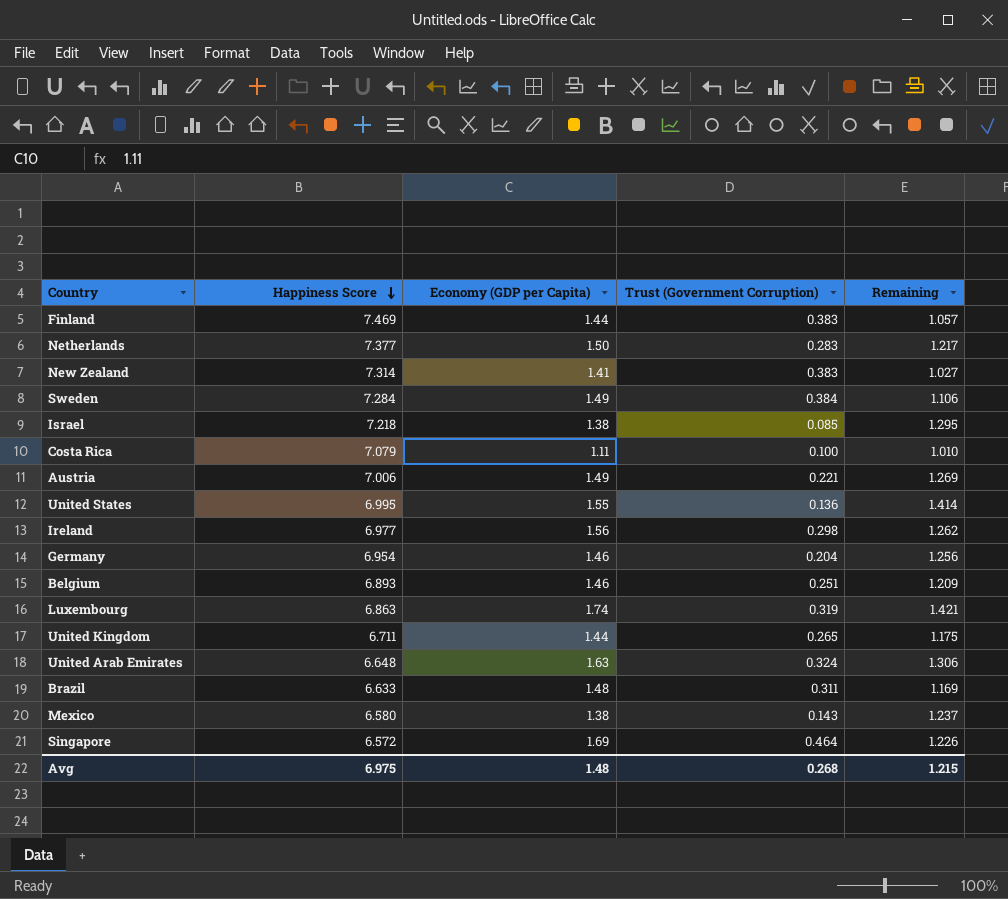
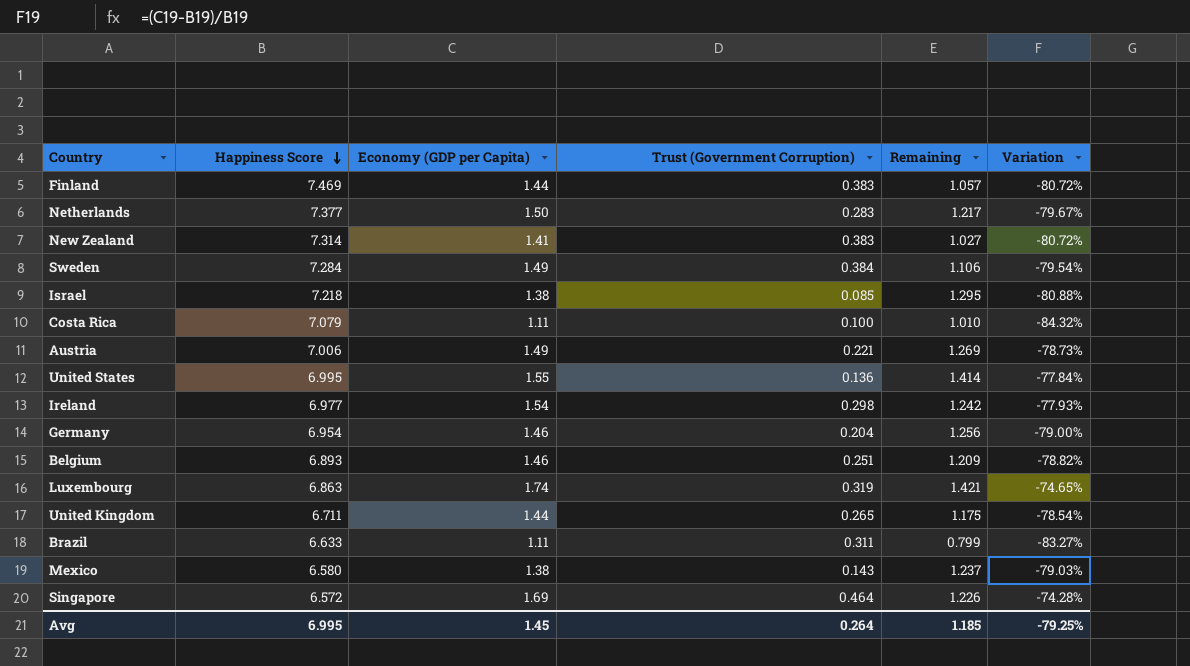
column Variation | formula: none -> ([Economy (GDP per Capita)] - [Happiness Score]) / [Happiness Score]
row United Arab Emirates: 6.648 | 1.63 | 0.324 | 1.306 -> none
Ireland | Economy (GDP per Capita): 1.56 -> 1.54
Ireland | Remaining: 1.262 -> 1.242
Brazil | Economy (GDP per Capita): 1.48 -> 1.11
Brazil | Remaining: 1.169 -> 0.799
Avg | Happiness Score: 6.975 -> 6.995
Avg | Economy (GDP per Capita): 1.48 -> 1.45
Avg | Trust (Government Corruption): 0.268 -> 0.264
Avg | Remaining: 1.215 -> 1.185

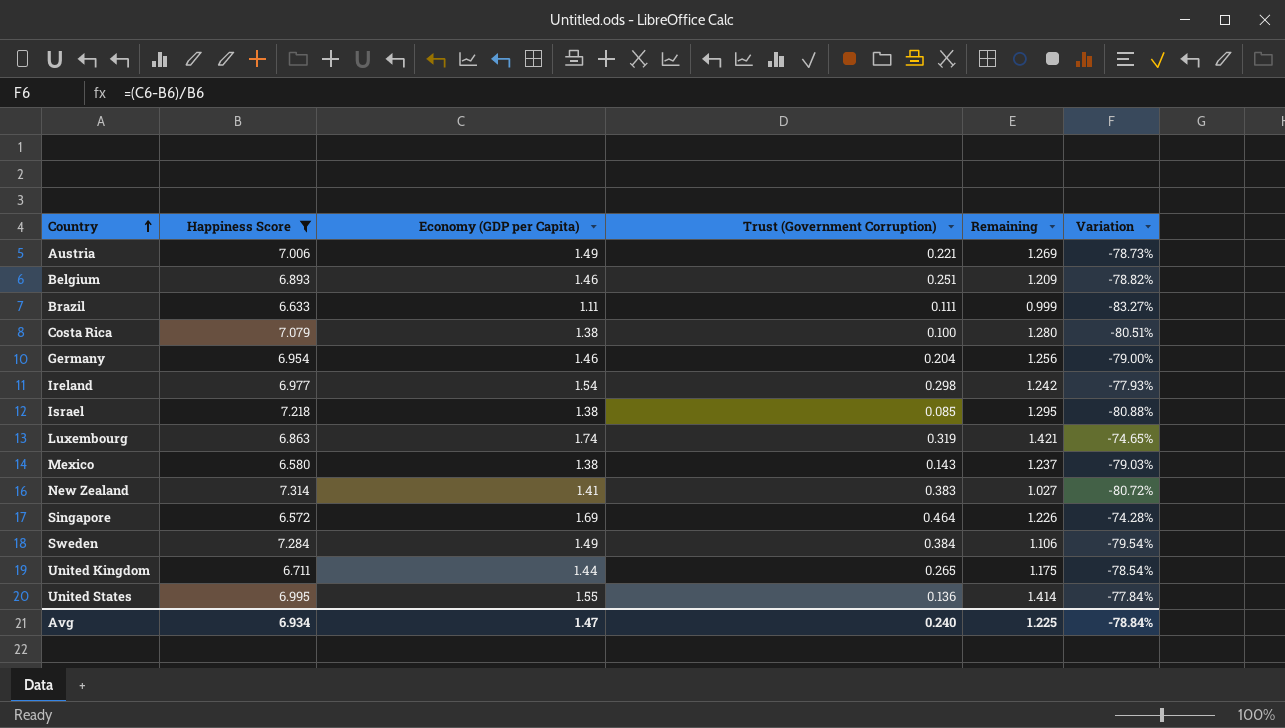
filter: none -> Happiness Score <= 7.314
row order: Happiness Score descending -> Country ascending
Brazil | Trust (Government Corruption): 0.311 -> 0.111
Brazil | Remaining: 0.799 -> 0.999
Costa Rica | Economy (GDP per Capita): 1.11 -> 1.38
Costa Rica | Remaining: 1.010 -> 1.280
Costa Rica | Variation: -84.32% -> -80.51%
Avg | Happiness Score: 6.995 -> 6.934
Avg | Economy (GDP per Capita): 1.45 -> 1.47
Avg | Trust (Government Corruption): 0.264 -> 0.240
Avg | Remaining: 1.185 -> 1.225
Avg | Variation: -79.25% -> -78.84%

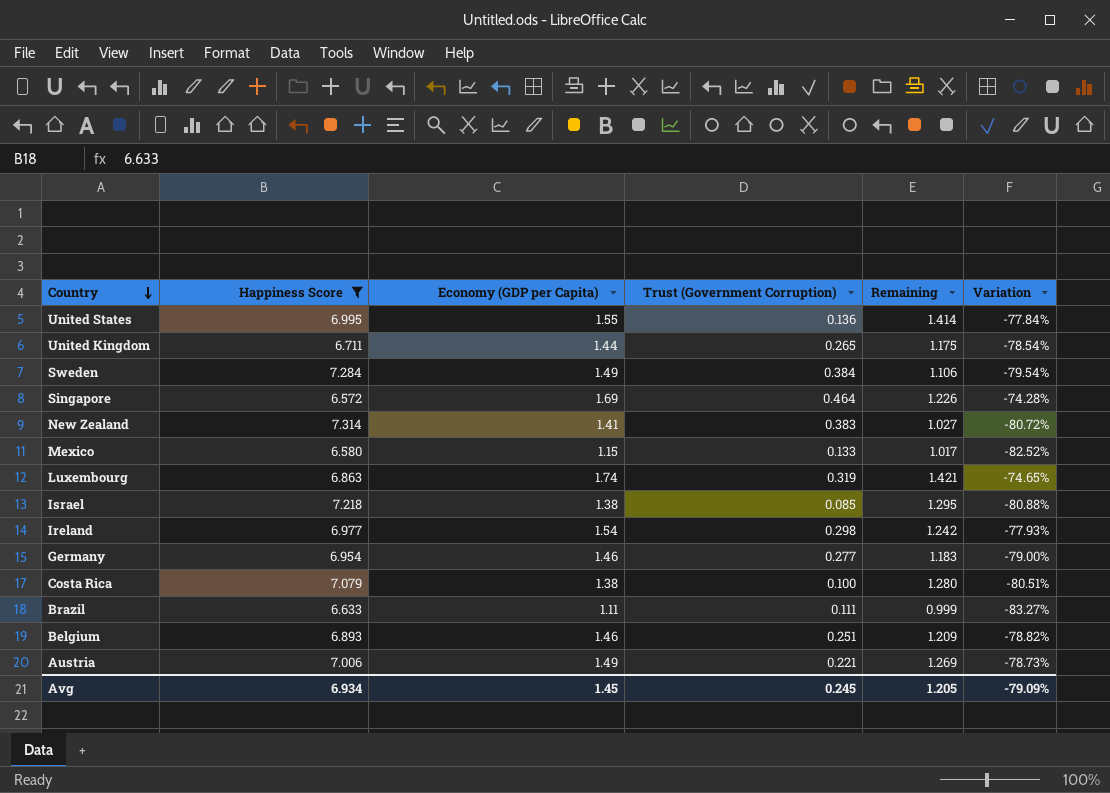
row order: Country ascending -> Country descending
Mexico | Economy (GDP per Capita): 1.38 -> 1.15
Mexico | Trust (Government Corruption): 0.143 -> 0.133
Mexico | Remaining: 1.237 -> 1.017
Mexico | Variation: -79.03% -> -82.52%
Germany | Trust (Government Corruption): 0.204 -> 0.277
Germany | Remaining: 1.256 -> 1.183
Avg | Economy (GDP per Capita): 1.47 -> 1.45
Avg | Trust (Government Corruption): 0.240 -> 0.245
Avg | Remaining: 1.225 -> 1.205
Avg | Variation: -78.84% -> -79.09%

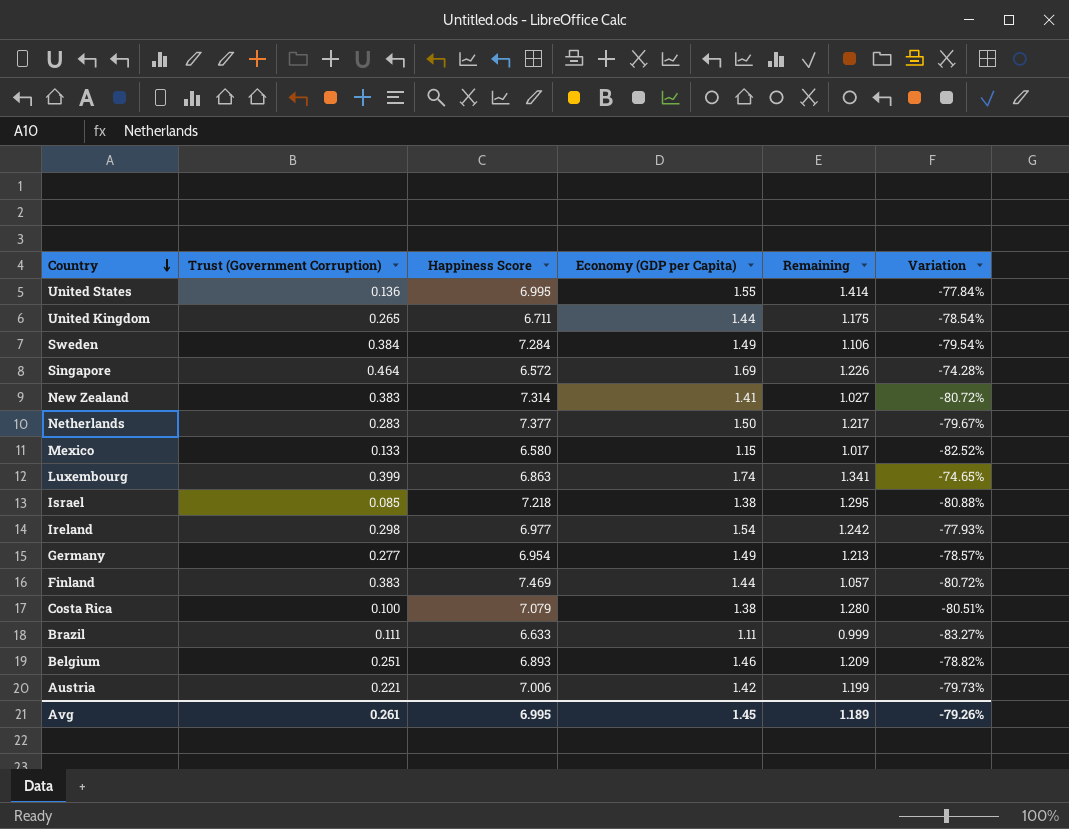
filter: Happiness Score <= 7.314 -> none
column Trust (Government Corruption) | position: 4 -> 2
Luxembourg | Trust (Government Corruption): 0.319 -> 0.399
Luxembourg | Remaining: 1.421 -> 1.341
Germany | Economy (GDP per Capita): 1.46 -> 1.49
Germany | Remaining: 1.183 -> 1.213
Germany | Variation: -79.00% -> -78.57%
Austria | Economy (GDP per Capita): 1.49 -> 1.42
Austria | Remaining: 1.269 -> 1.199
Austria | Variation: -78.73% -> -79.73%
Avg | Trust (Government Corruption): 0.245 -> 0.261
Avg | Happiness Score: 6.934 -> 6.995
Avg | Remaining: 1.205 -> 1.189
Avg | Variation: -79.09% -> -79.26%

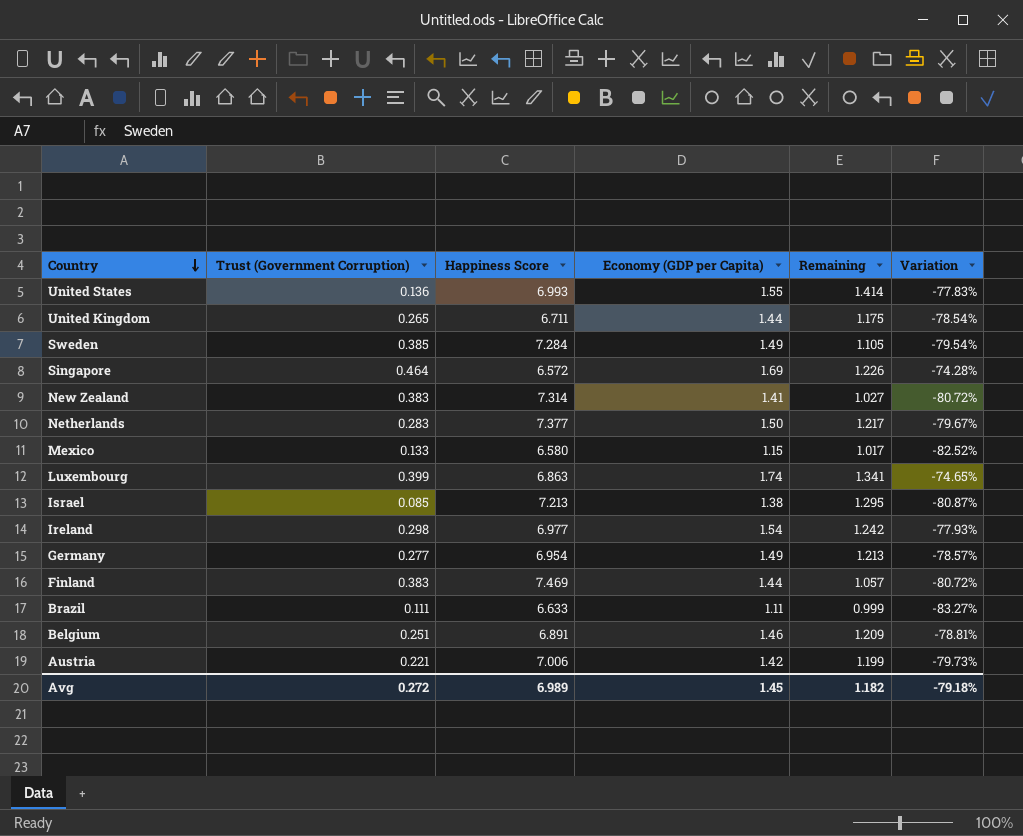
row Costa Rica: 0.100 | 7.079 | 1.38 | 1.280 | -80.51% -> none
United States | Happiness Score: 6.995 -> 6.993
United States | Variation: -77.84% -> -77.83%
Sweden | Trust (Government Corruption): 0.384 -> 0.385
Sweden | Remaining: 1.106 -> 1.105
Israel | Happiness Score: 7.218 -> 7.213
Israel | Variation: -80.88% -> -80.87%
Belgium | Happiness Score: 6.893 -> 6.891
Belgium | Variation: -78.82% -> -78.81%
Avg | Trust (Government Corruption): 0.261 -> 0.272
Avg | Happiness Score: 6.995 -> 6.989
Avg | Remaining: 1.189 -> 1.182
Avg | Variation: -79.26% -> -79.18%

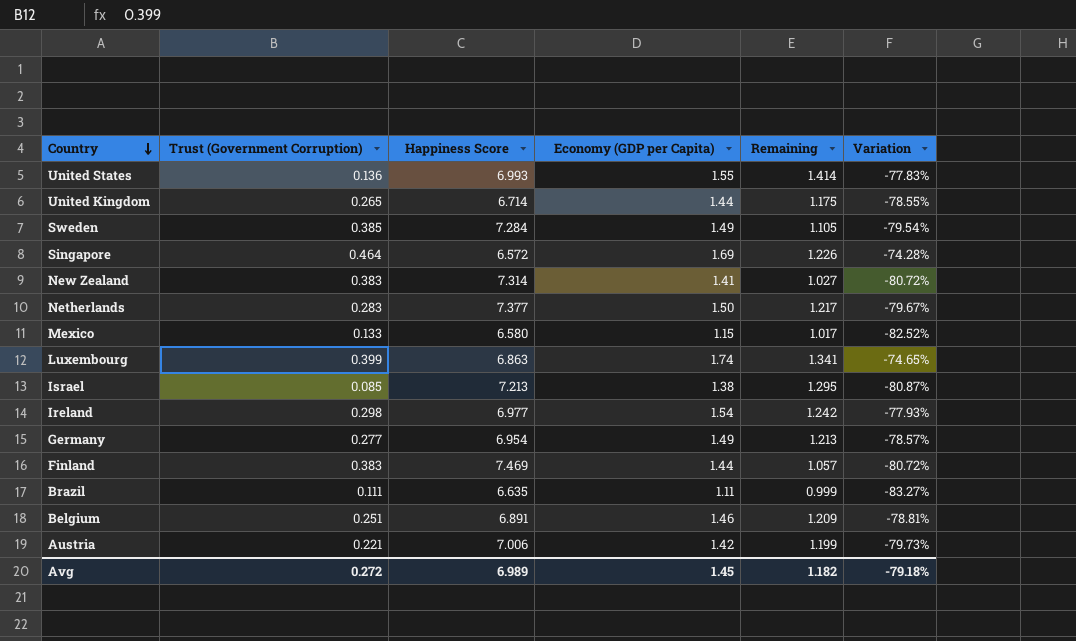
United Kingdom | Happiness Score: 6.711 -> 6.714
United Kingdom | Variation: -78.54% -> -78.55%
Brazil | Happiness Score: 6.633 -> 6.635

